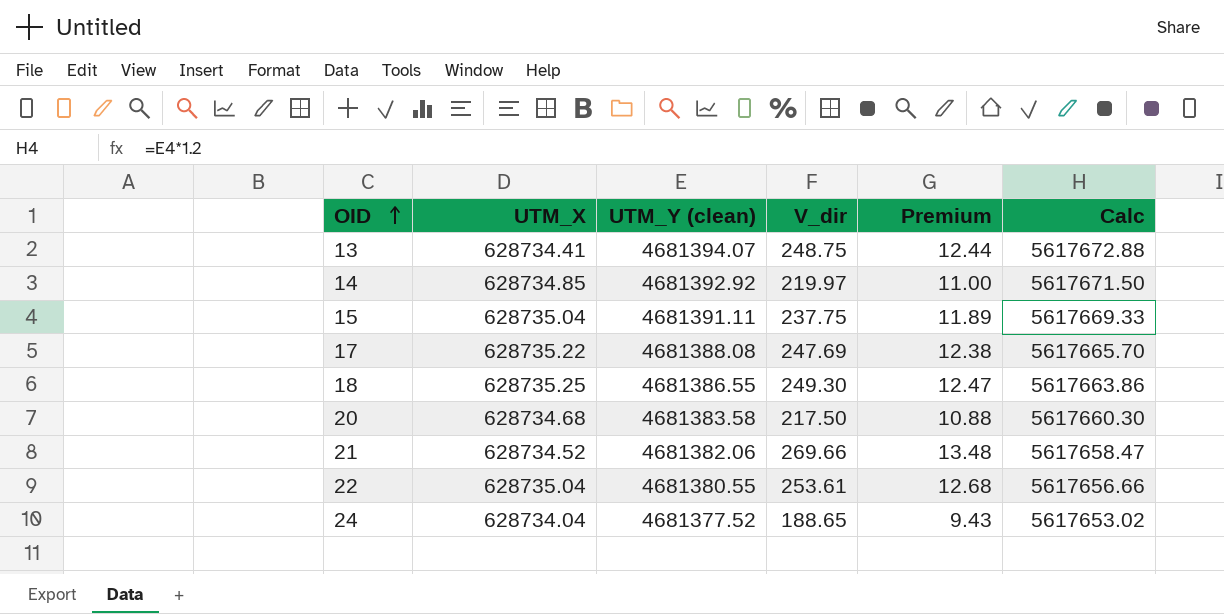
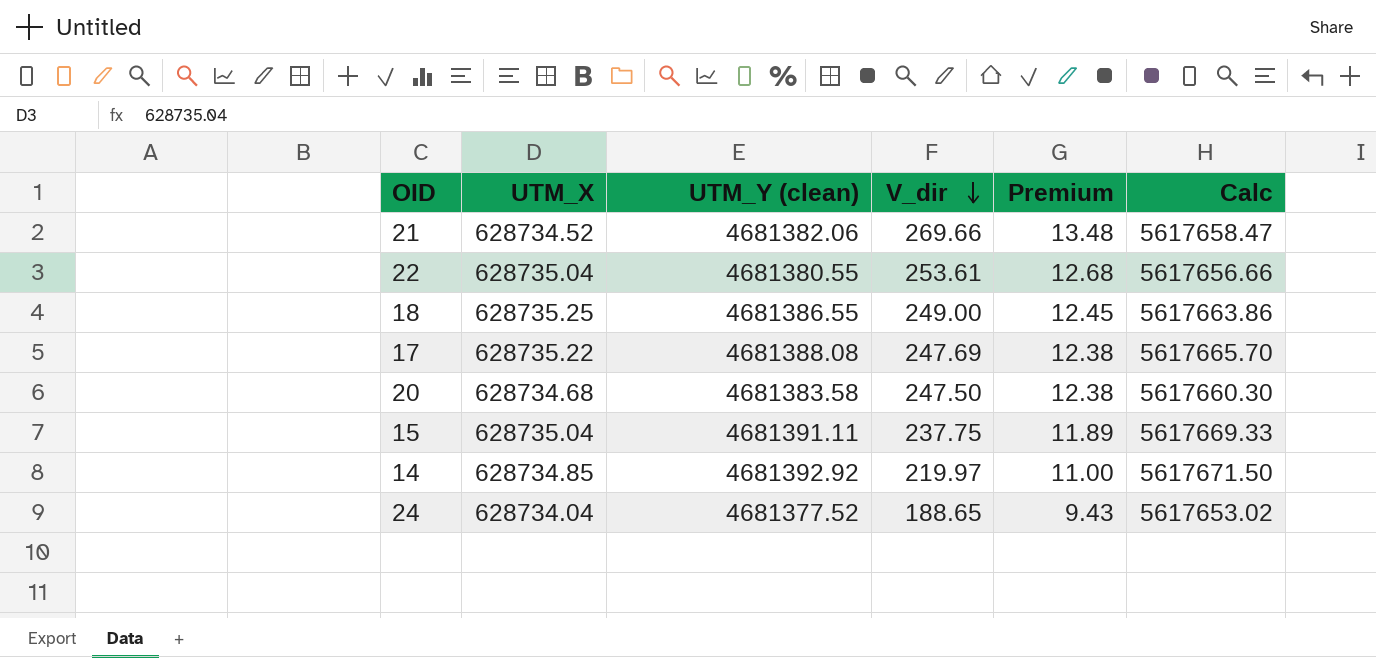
row order: OID ascending -> V_dir descending
row 13: 628734.41 | 4681394.07 | 248.75 | 12.44 | 5617672.88 -> none
18 | V_dir: 249.30 -> 249.00
18 | Premium: 12.47 -> 12.45
20 | V_dir: 217.50 -> 247.50
20 | Premium: 10.88 -> 12.38

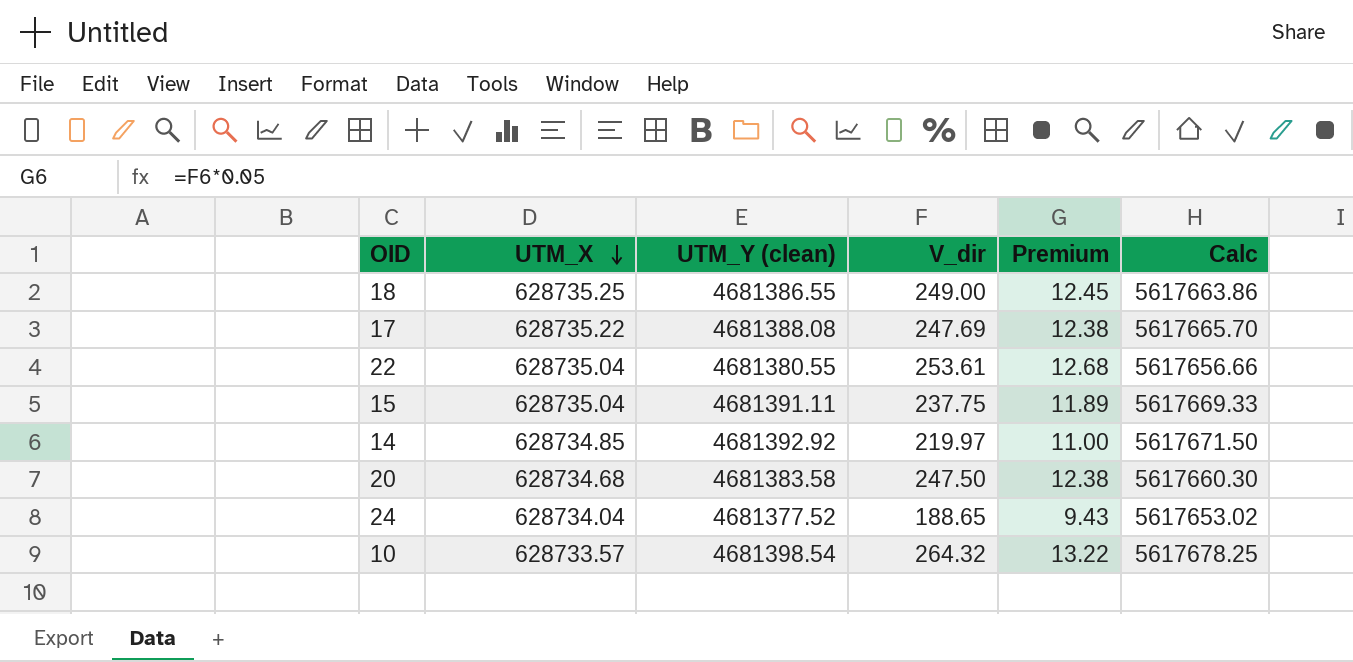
row order: V_dir descending -> UTM_X descending
row 21: 628734.52 | 4681382.06 | 269.66 | 13.48 | 5617658.47 -> none
row 10: none -> 628733.57 | 4681398.54 | 264.32 | 13.22 | 5617678.25

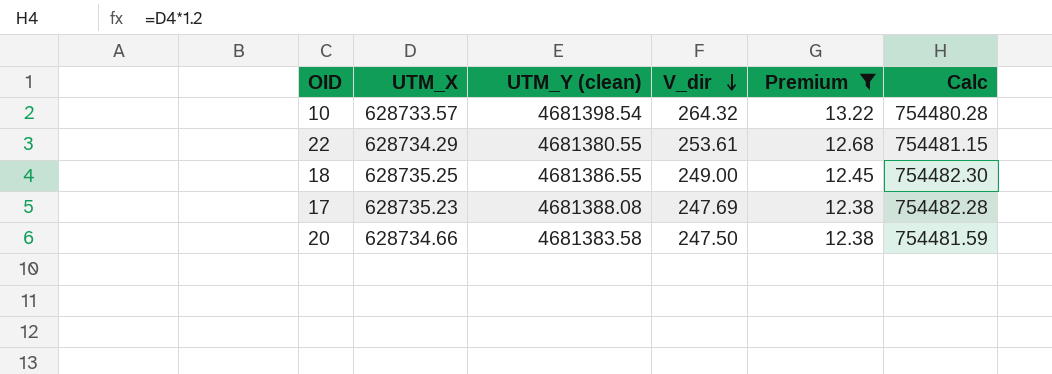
filter: none -> Premium >= 12.38
row order: UTM_X descending -> V_dir descending
column Calc | formula: [UTM_Y (clean)] * 1.2 -> [UTM_X] * 1.2
22 | UTM_X: 628735.04 -> 628734.29
17 | UTM_X: 628735.22 -> 628735.23
20 | UTM_X: 628734.68 -> 628734.66

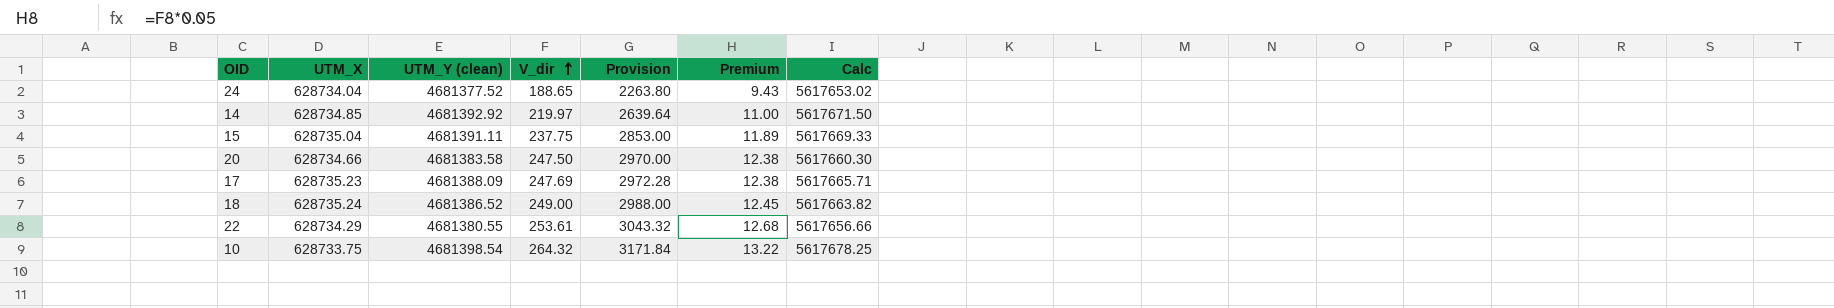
filter: Premium >= 12.38 -> none
row order: V_dir descending -> V_dir ascending
column Provision | formula: none -> [V_dir] * 12
column Calc | formula: [UTM_X] * 1.2 -> [UTM_Y (clean)] * 1.2
17 | UTM_Y (clean): 4681388.08 -> 4681388.09
18 | UTM_X: 628735.25 -> 628735.24
18 | UTM_Y (clean): 4681386.55 -> 4681386.52
10 | UTM_X: 628733.57 -> 628733.75

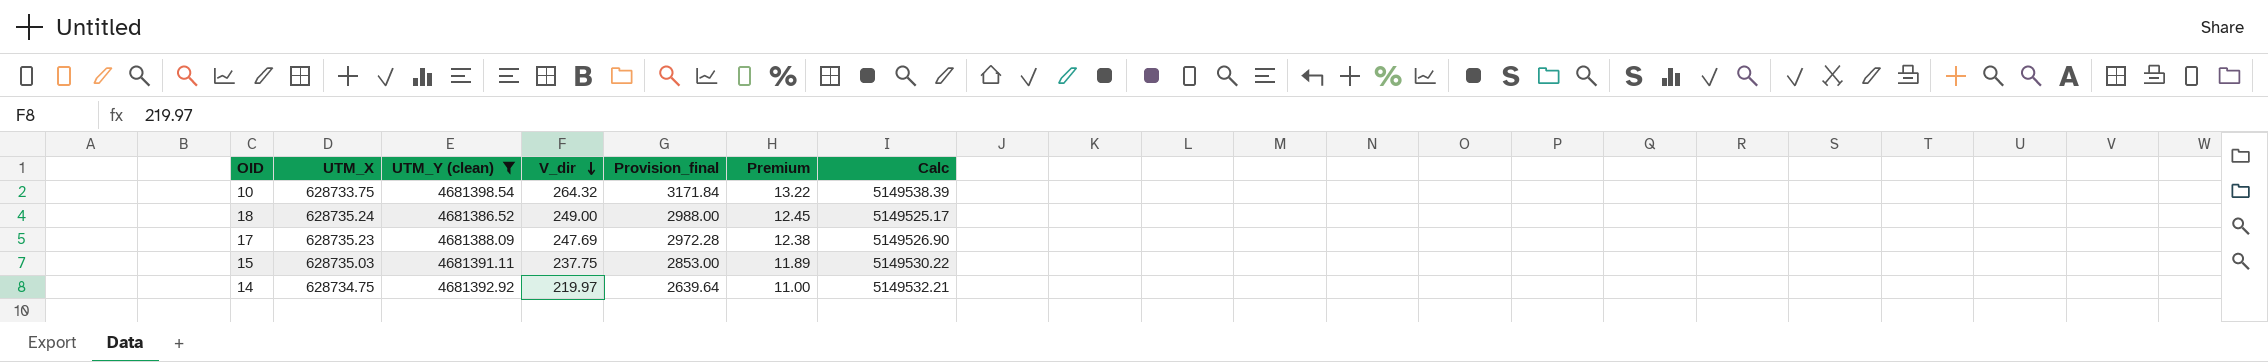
filter: none -> UTM_Y (clean) >= 4681386.52
row order: V_dir ascending -> V_dir descending
column name: Provision -> Provision_final
column Calc | formula: [UTM_Y (clean)] * 1.2 -> [UTM_Y (clean)] * 1.1
15 | UTM_X: 628735.04 -> 628735.03
14 | UTM_X: 628734.85 -> 628734.75

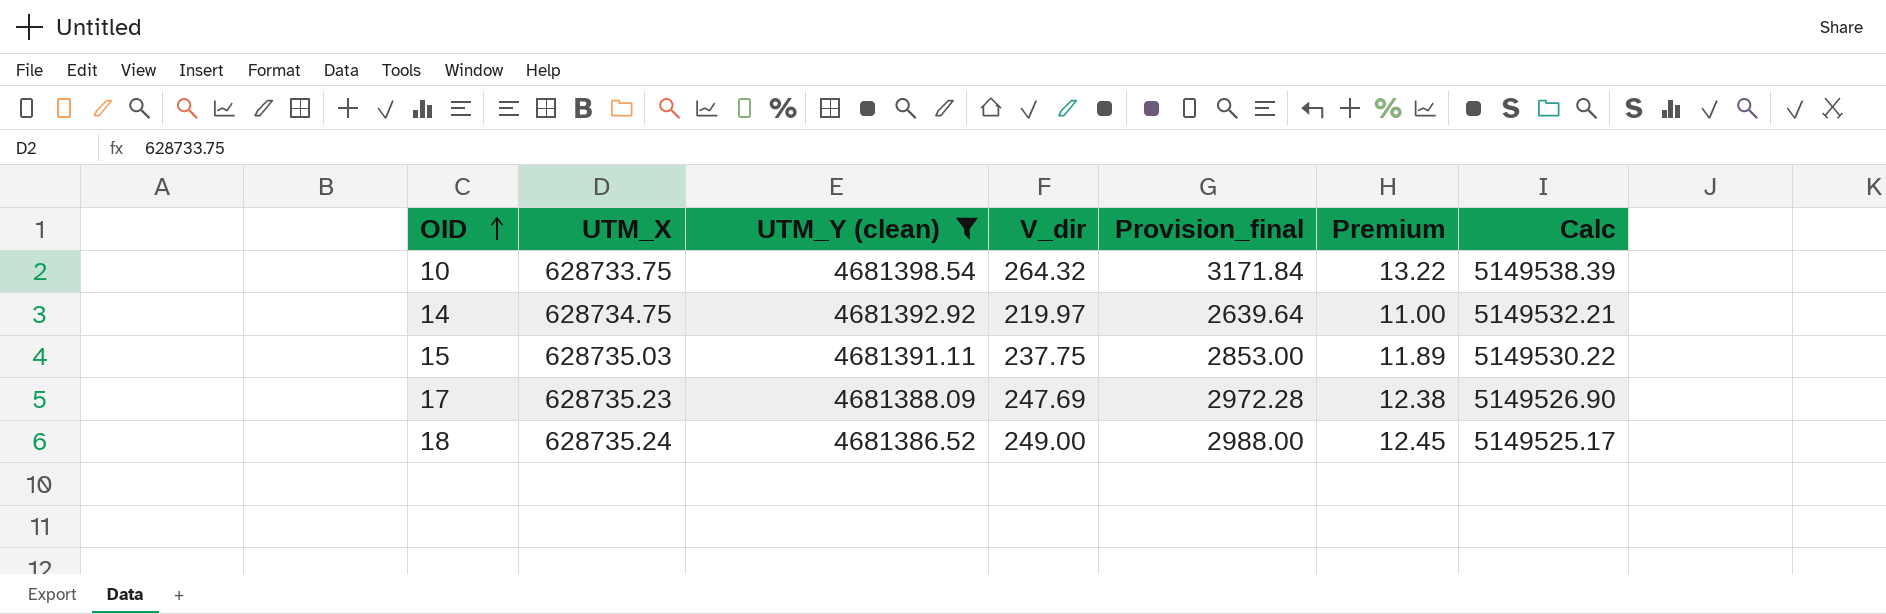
row order: V_dir descending -> OID ascending

